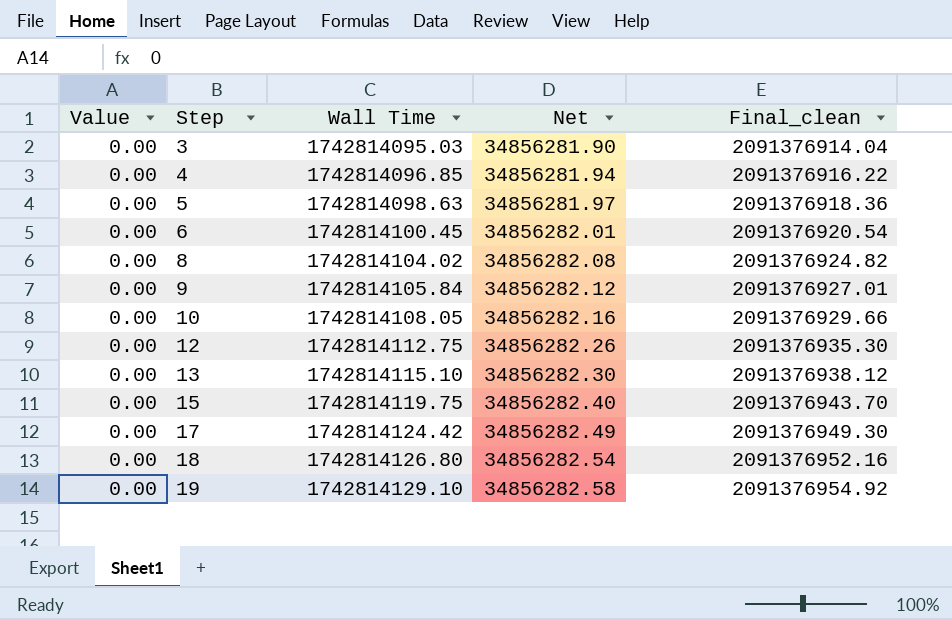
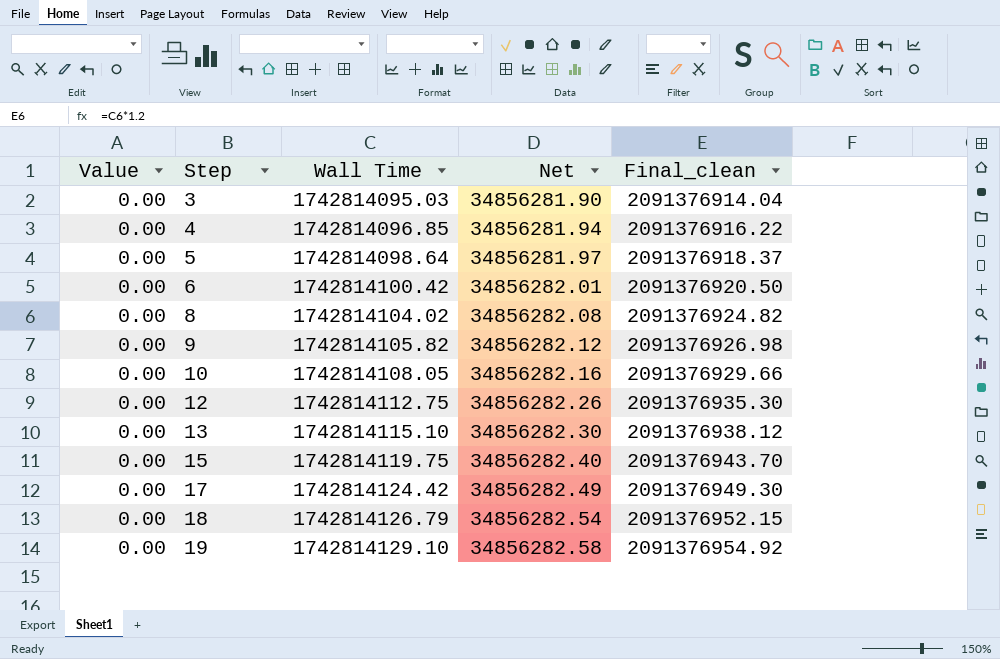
5 | Wall Time: 1742814098.63 -> 1742814098.64
5 | Final_clean: 2091376918.36 -> 2091376918.37
6 | Wall Time: 1742814100.45 -> 1742814100.42
6 | Final_clean: 2091376920.54 -> 2091376920.50
9 | Wall Time: 1742814105.84 -> 1742814105.82
9 | Final_clean: 2091376927.01 -> 2091376926.98
18 | Wall Time: 1742814126.80 -> 1742814126.79
18 | Final_clean: 2091376952.16 -> 2091376952.15

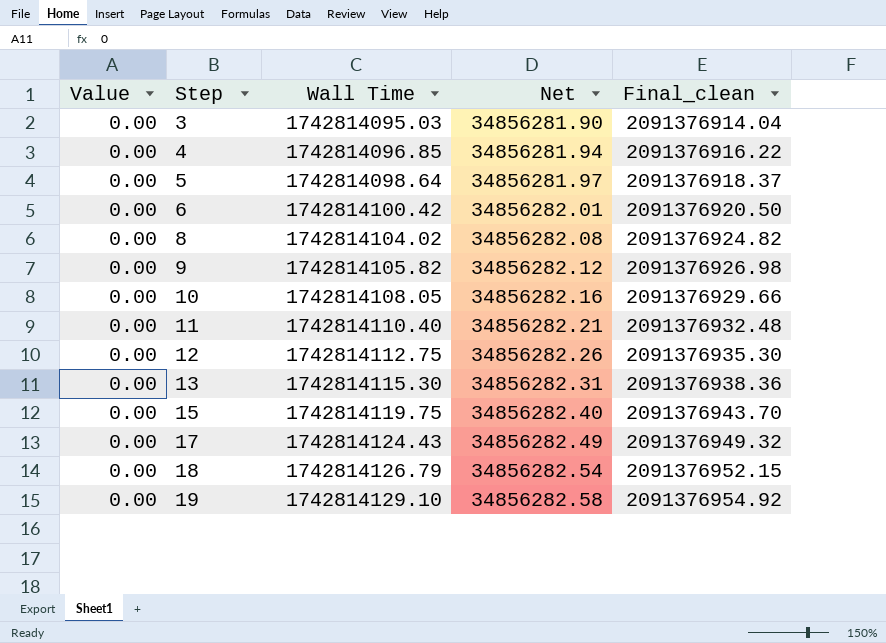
row 11: none -> 0.00 | 1742814110.40 | 34856282.21 | 2091376932.48
13 | Wall Time: 1742814115.10 -> 1742814115.30
13 | Net: 34856282.30 -> 34856282.31
13 | Final_clean: 2091376938.12 -> 2091376938.36
17 | Wall Time: 1742814124.42 -> 1742814124.43
17 | Final_clean: 2091376949.30 -> 2091376949.32

